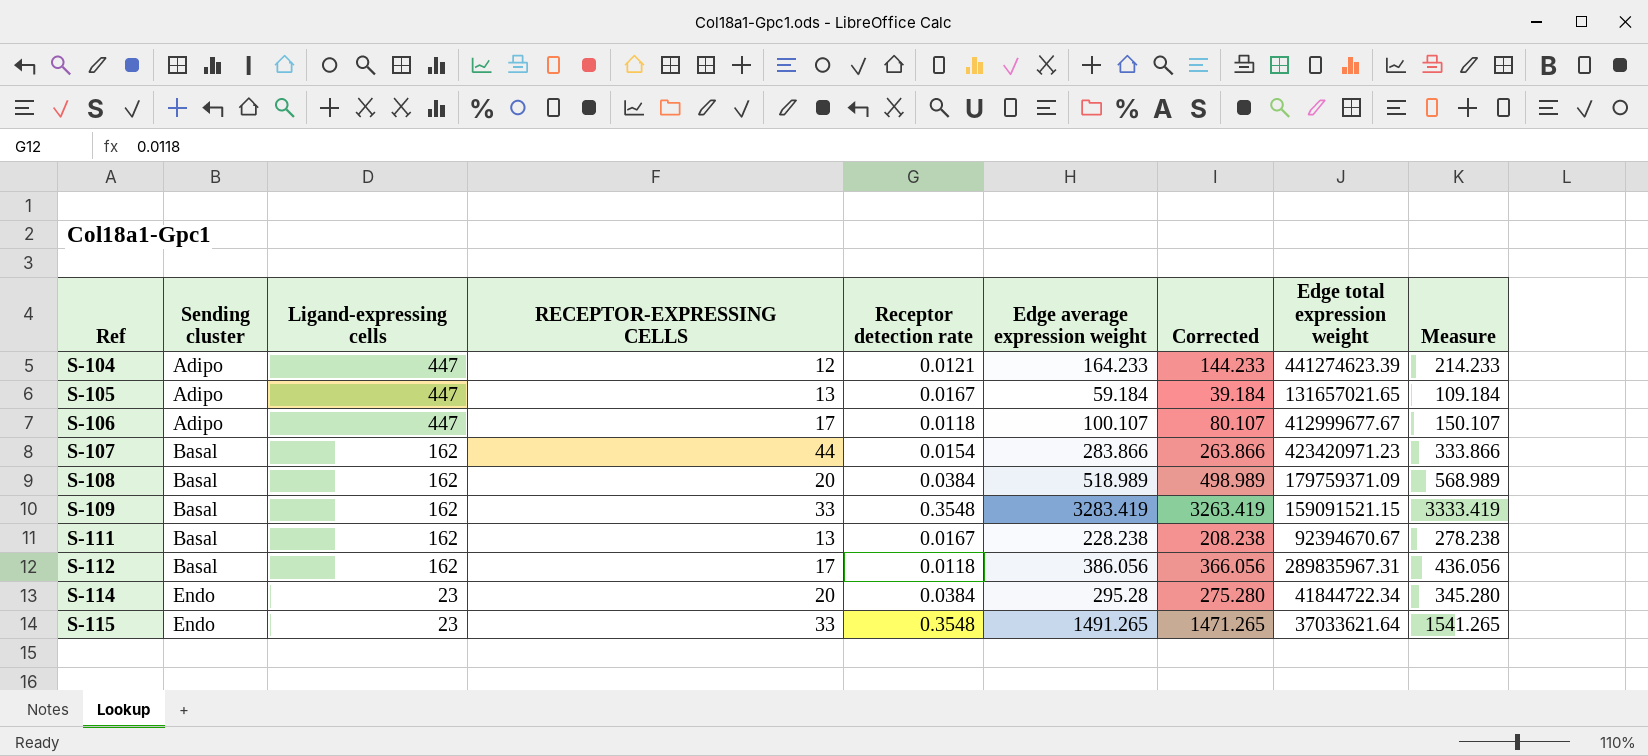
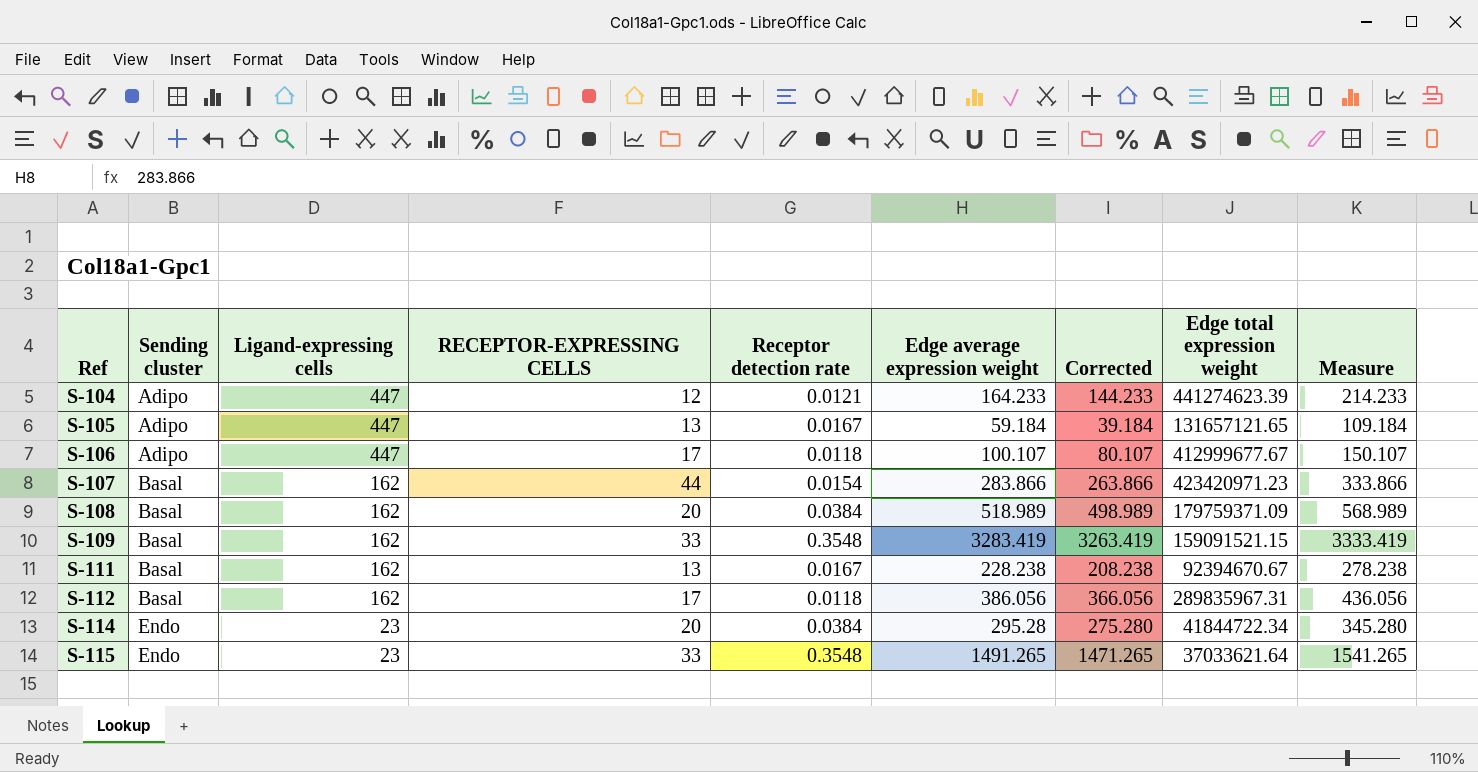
S-105 | Edge total expression weight: 131657021.65 -> 131657121.65

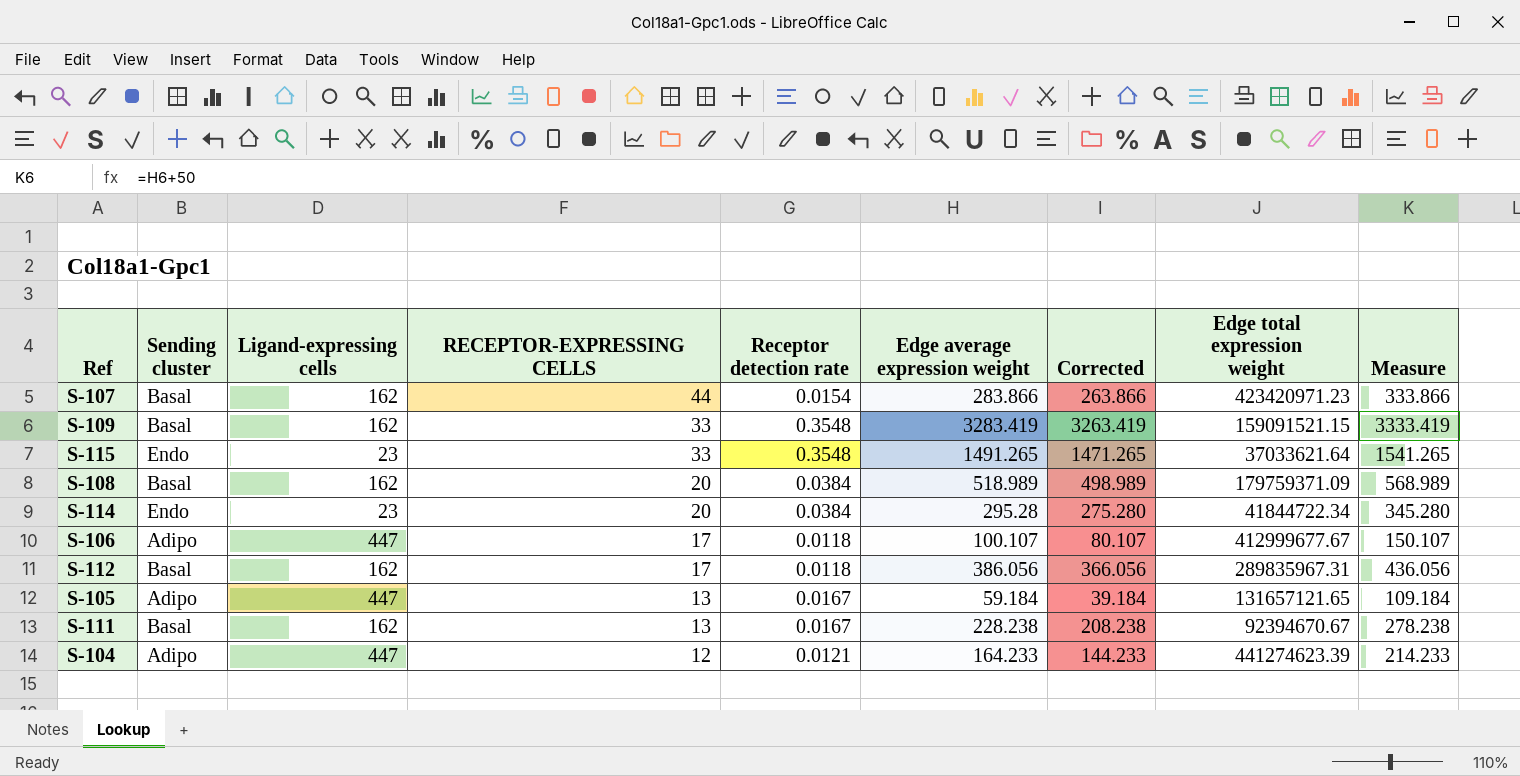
row order: Ref ascending -> RECEPTOR-EXPRESSING CELLS descending

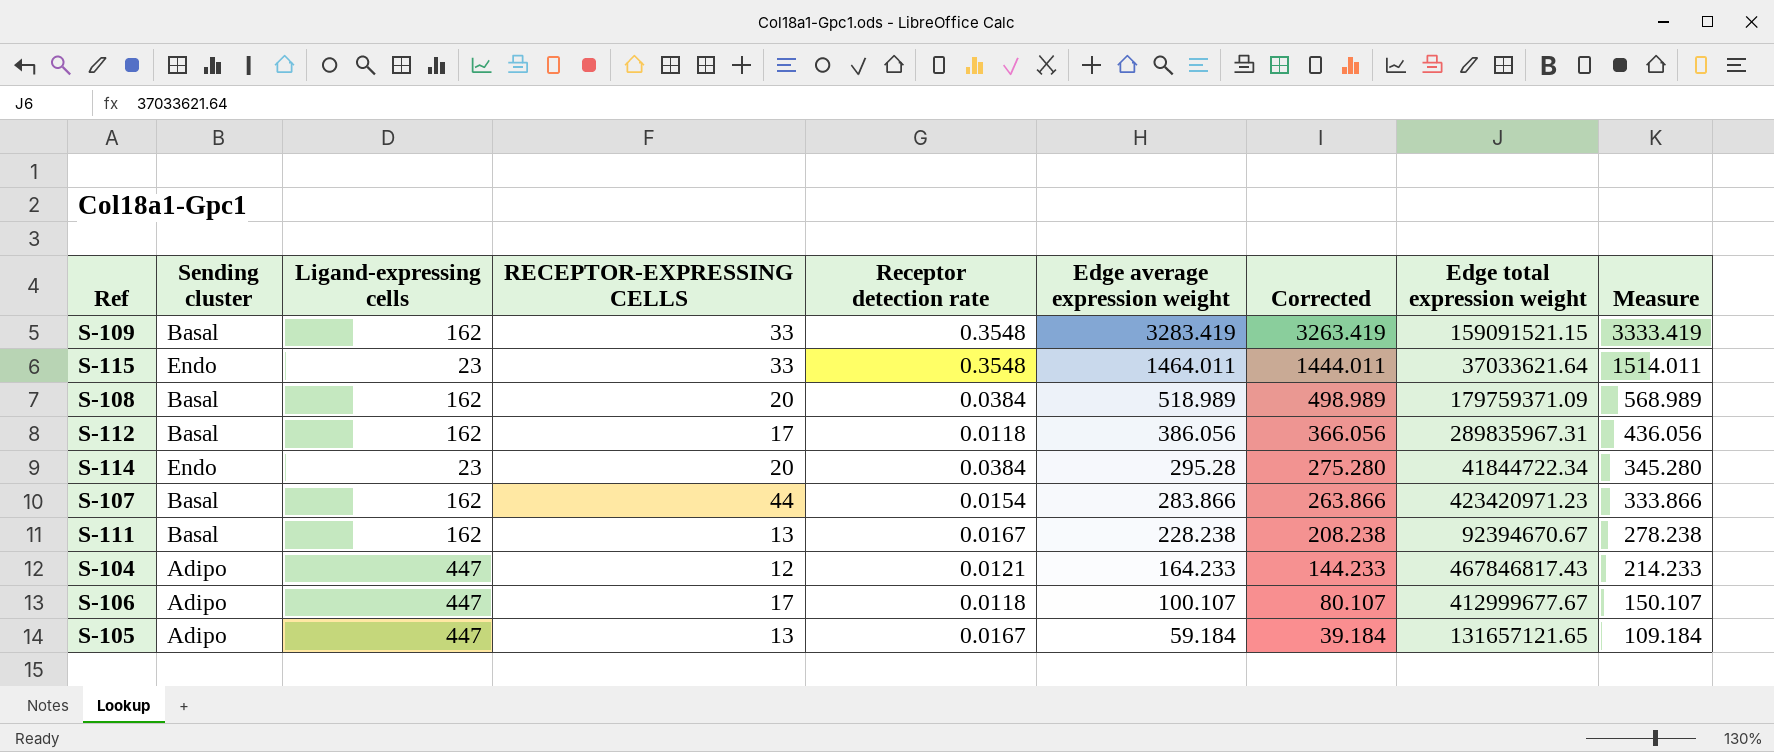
row order: RECEPTOR-EXPRESSING CELLS descending -> Edge average expression weight descending
S-115 | Edge average expression weight: 1491.265 -> 1464.011
S-115 | Corrected: 1471.265 -> 1444.011
S-115 | Measure: 1541.265 -> 1514.011
S-104 | Edge total expression weight: 441274623.39 -> 467846817.43

